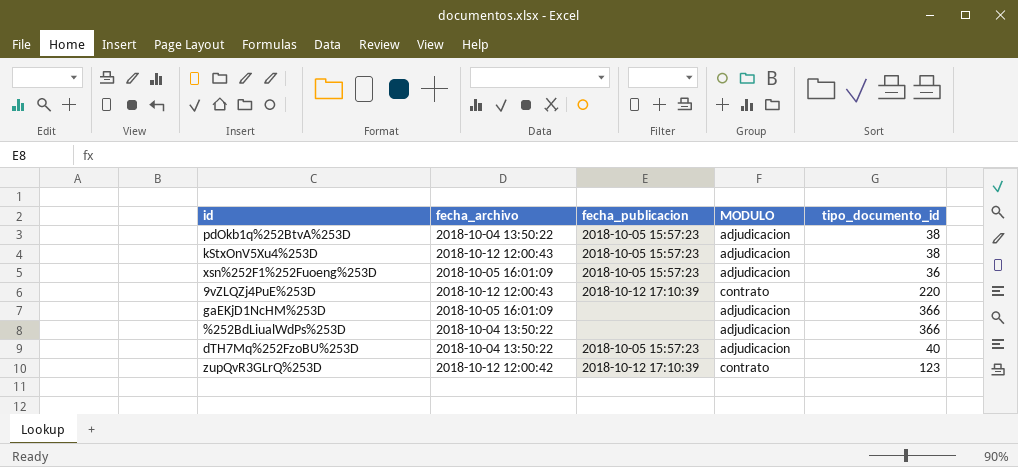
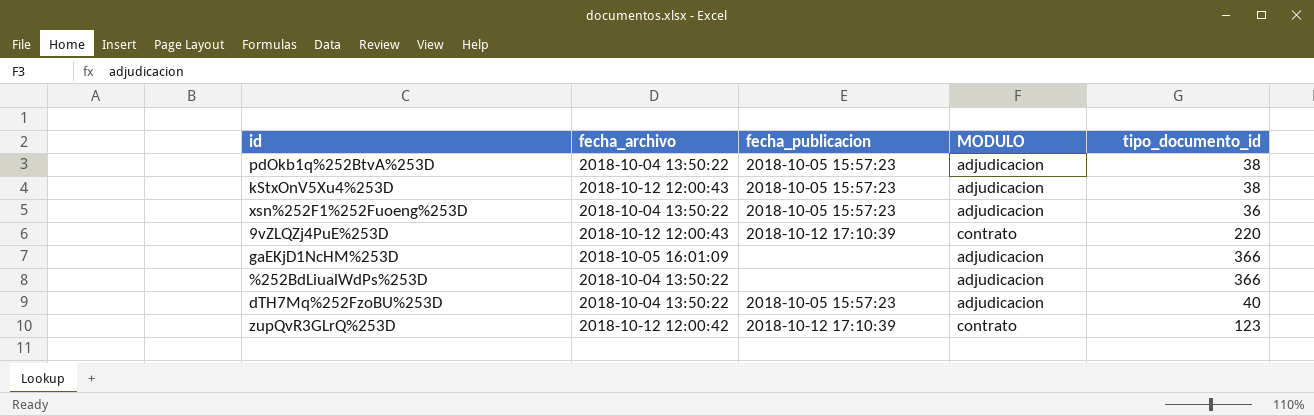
xsn%252F1%252Fuoeng%253D | fecha_archivo: 2018-10-05 16:01:09 -> 2018-10-04 13:50:22

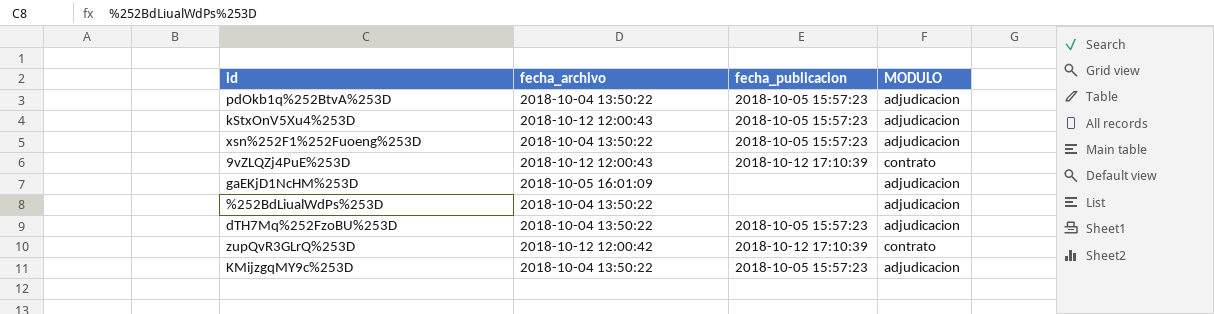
column tipo_documento_id | position: 5 -> none
row KMijzgqMY9c%253D: none -> 2018-10-04 13:50:22 | 2018-10-05 15:57:23 | adjudicacion

